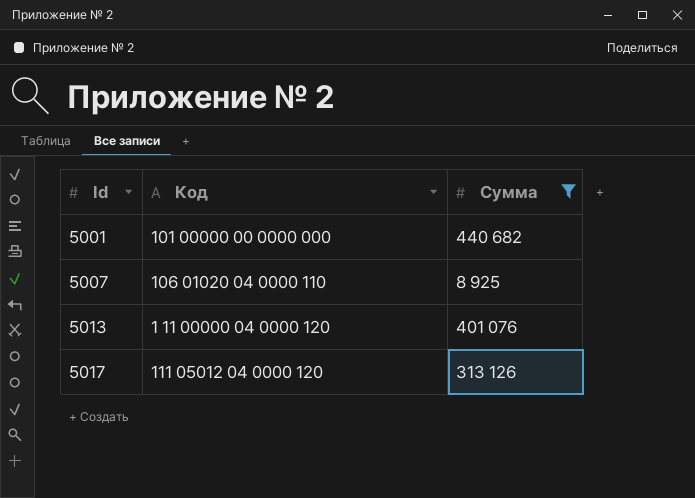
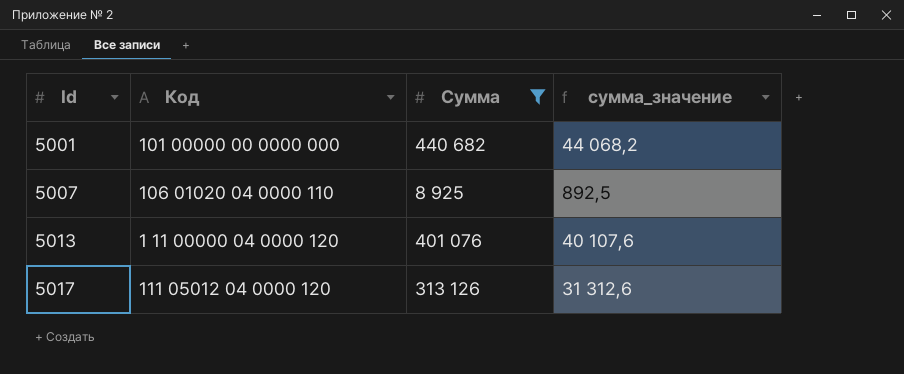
column сумма_значение | formula: none -> [Сумма] * 0,1

